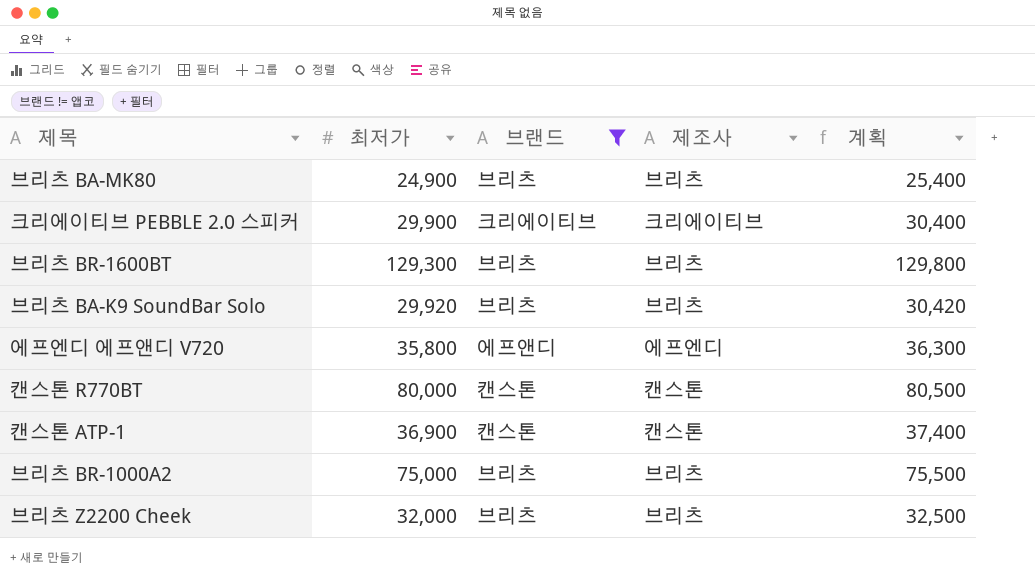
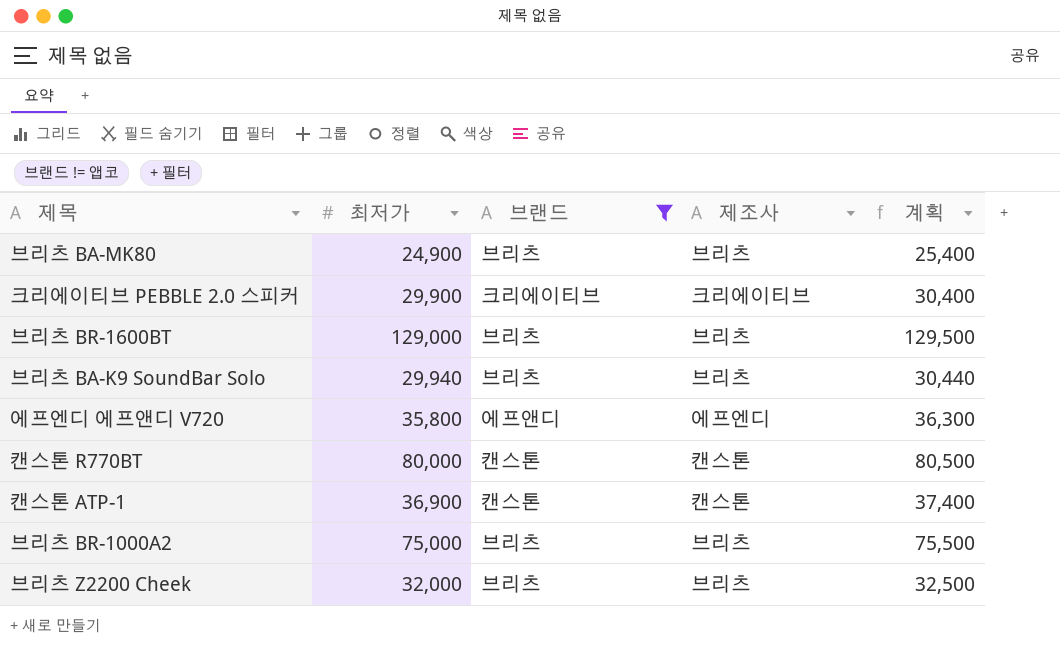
브리츠 BR-1600BT | 최저가: 129,300 -> 129,000
브리츠 BR-1600BT | 계획: 129,800 -> 129,500
브리츠 BA-K9 SoundBar Solo | 최저가: 29,920 -> 29,940
브리츠 BA-K9 SoundBar Solo | 계획: 30,420 -> 30,440

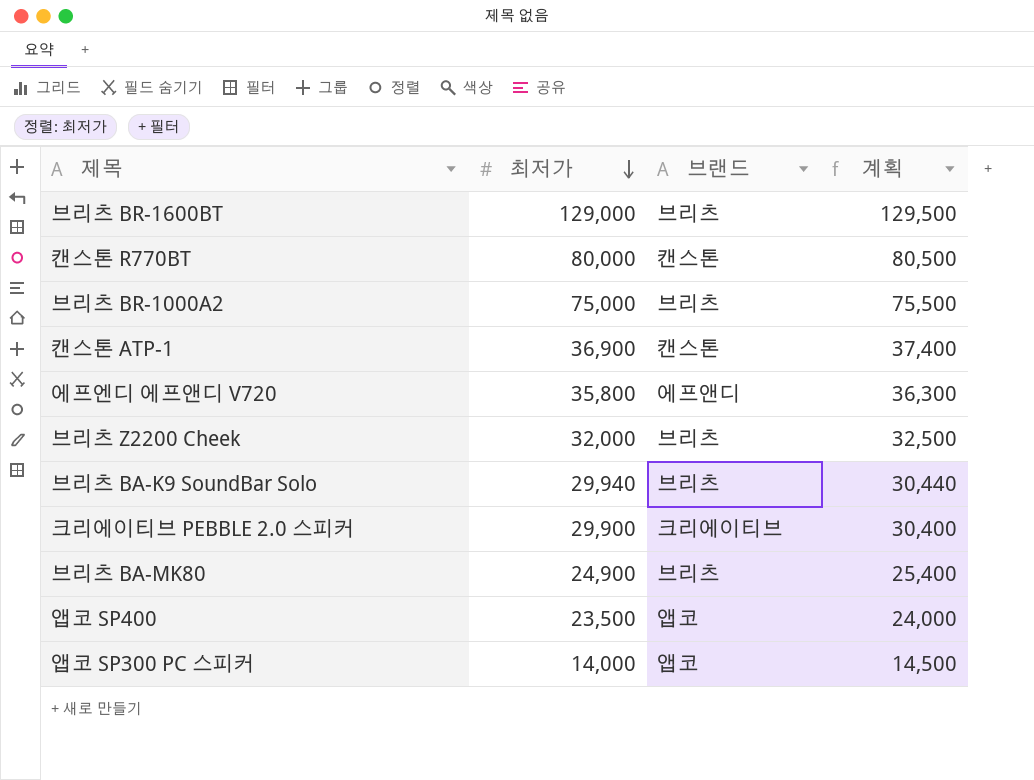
filter: 브랜드 != 앱코 -> none
row order: none -> 최저가 descending
column 제조사 | position: 4 -> none

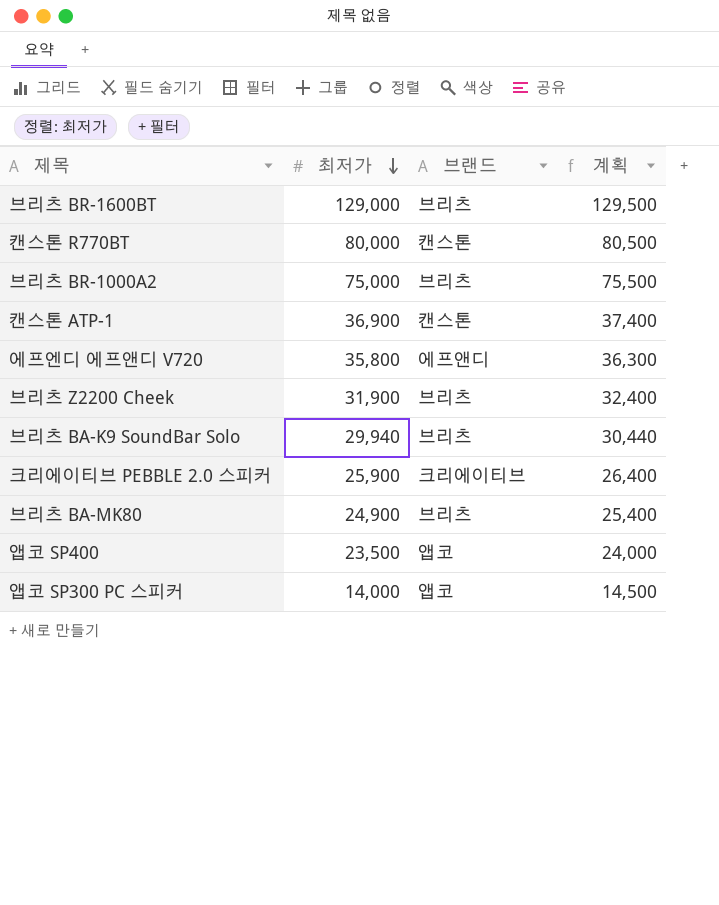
브리츠 Z2200 Cheek | 최저가: 32,000 -> 31,900
브리츠 Z2200 Cheek | 계획: 32,500 -> 32,400
크리에이티브 PEBBLE 2.0 스피커 | 최저가: 29,900 -> 25,900
크리에이티브 PEBBLE 2.0 스피커 | 계획: 30,400 -> 26,400

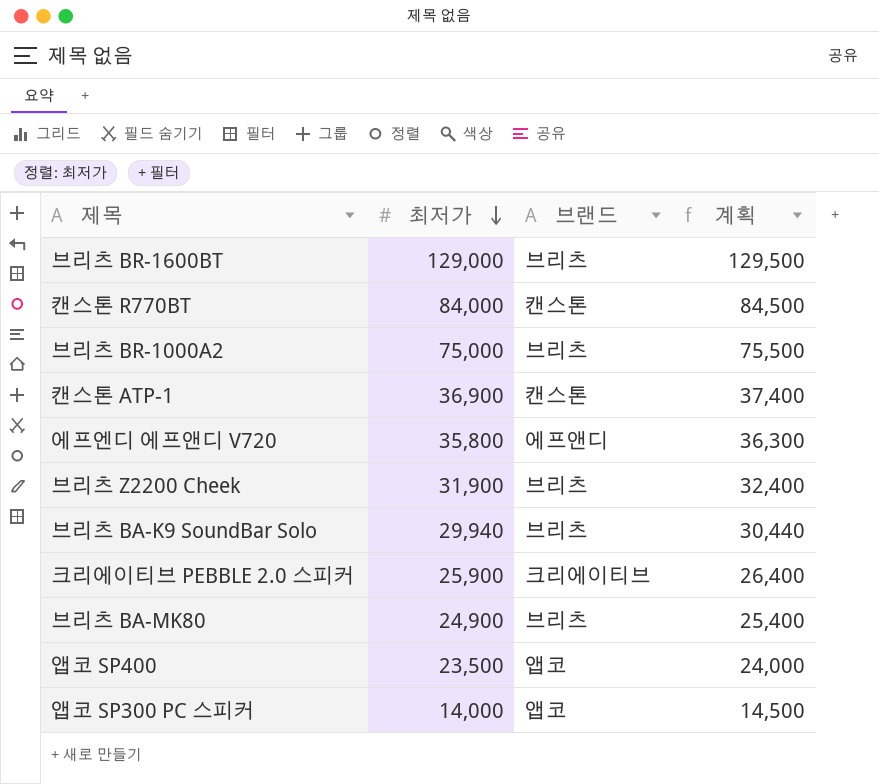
캔스톤 R770BT | 최저가: 80,000 -> 84,000
캔스톤 R770BT | 계획: 80,500 -> 84,500

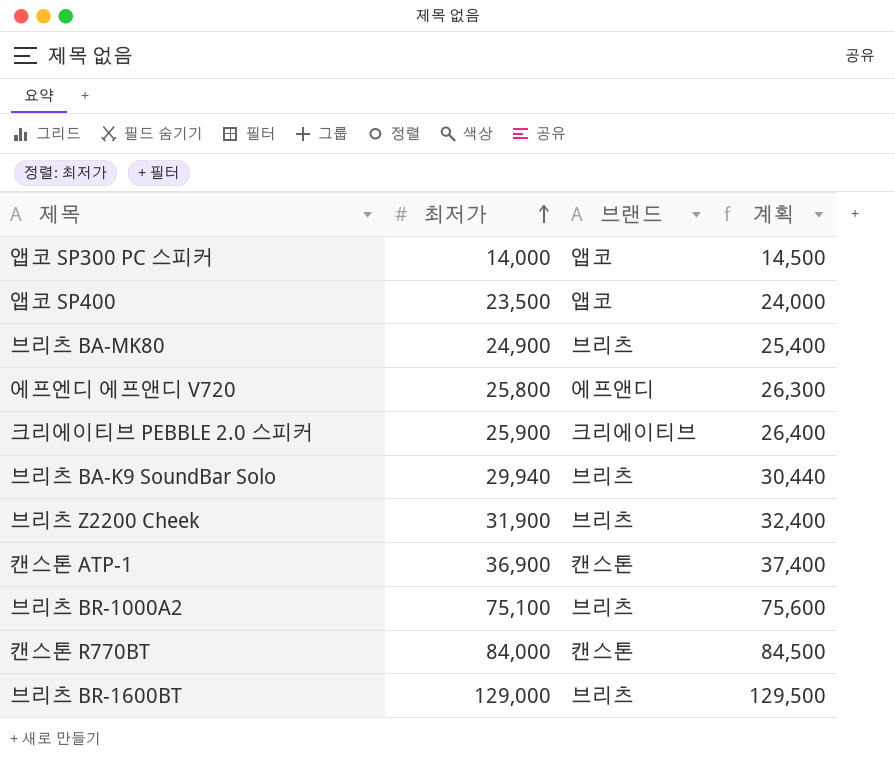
row order: 최저가 descending -> 최저가 ascending
에프엔디 에프앤디 V720 | 최저가: 35,800 -> 25,800
에프엔디 에프앤디 V720 | 계획: 36,300 -> 26,300
브리츠 BR-1000A2 | 최저가: 75,000 -> 75,100
브리츠 BR-1000A2 | 계획: 75,500 -> 75,600

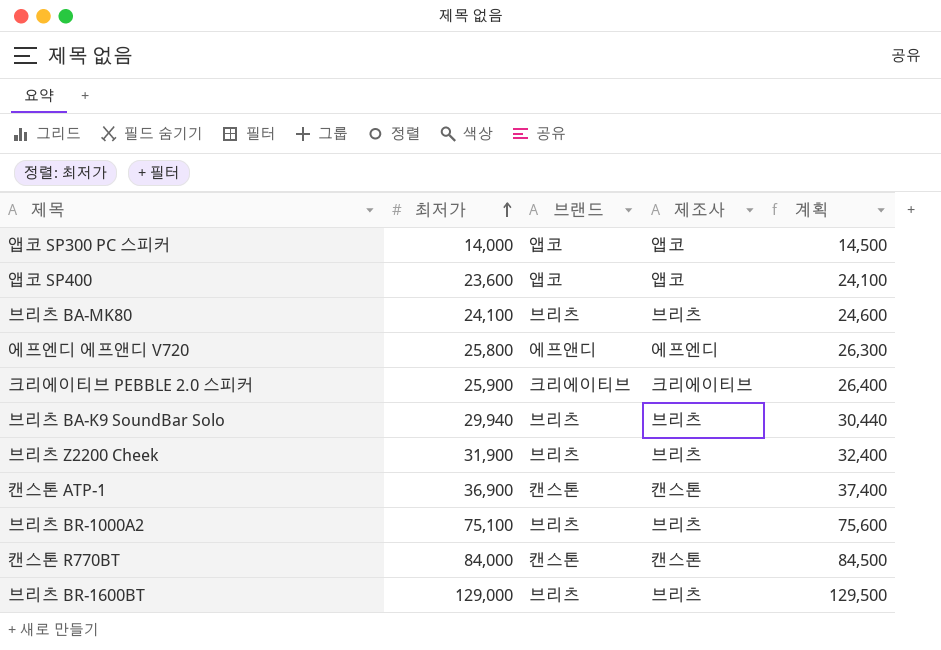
column 제조사 | position: none -> 4
앱코 SP400 | 최저가: 23,500 -> 23,600
앱코 SP400 | 계획: 24,000 -> 24,100
브리츠 BA-MK80 | 최저가: 24,900 -> 24,100
브리츠 BA-MK80 | 계획: 25,400 -> 24,600

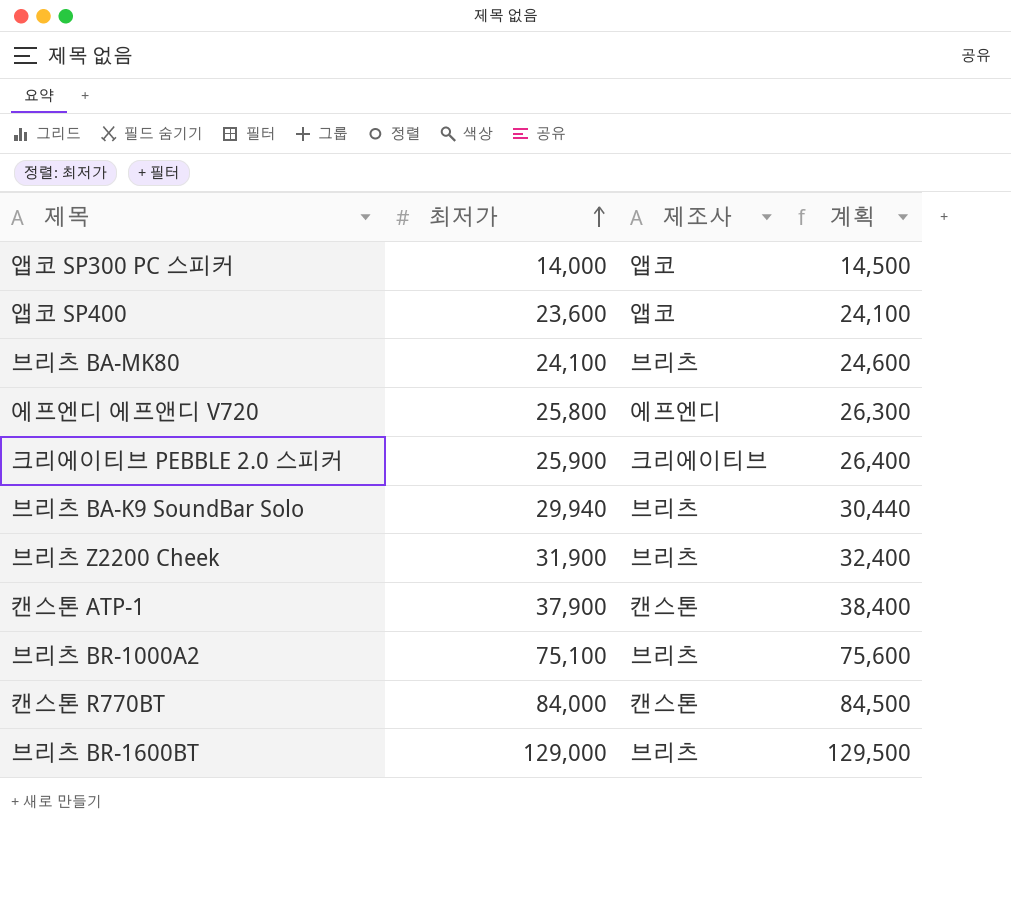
column 브랜드 | position: 3 -> none
캔스톤 ATP-1 | 최저가: 36,900 -> 37,900
캔스톤 ATP-1 | 계획: 37,400 -> 38,400

